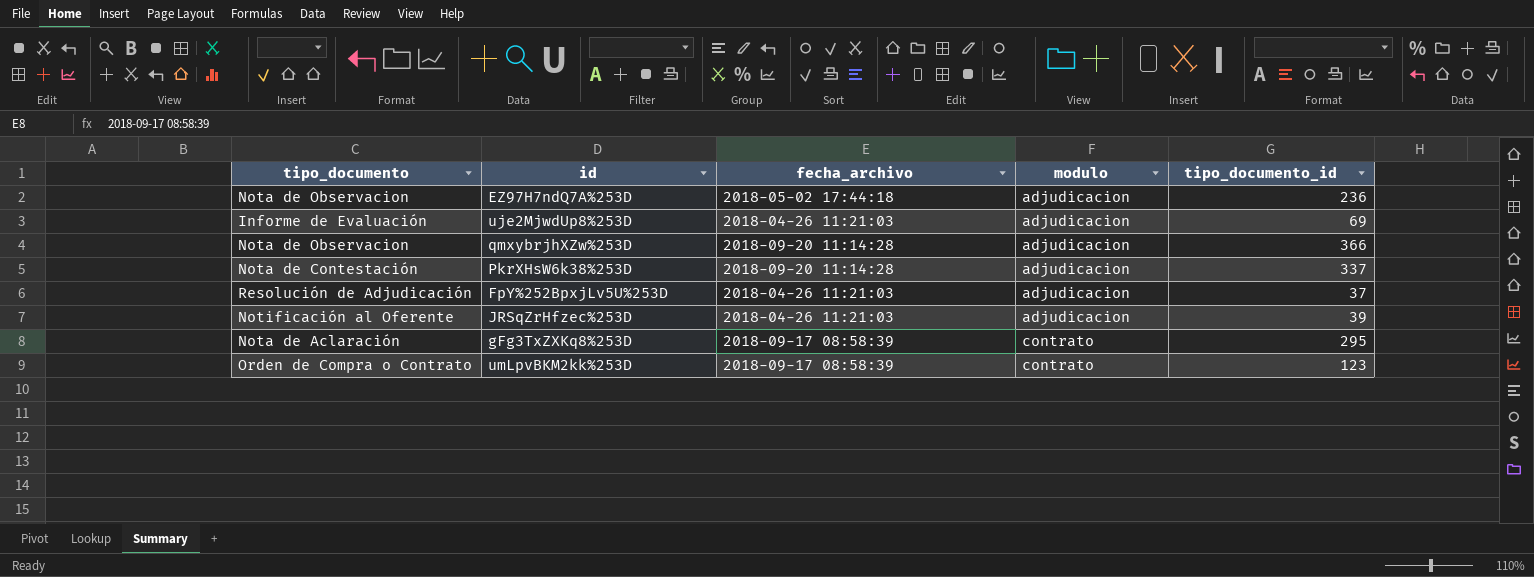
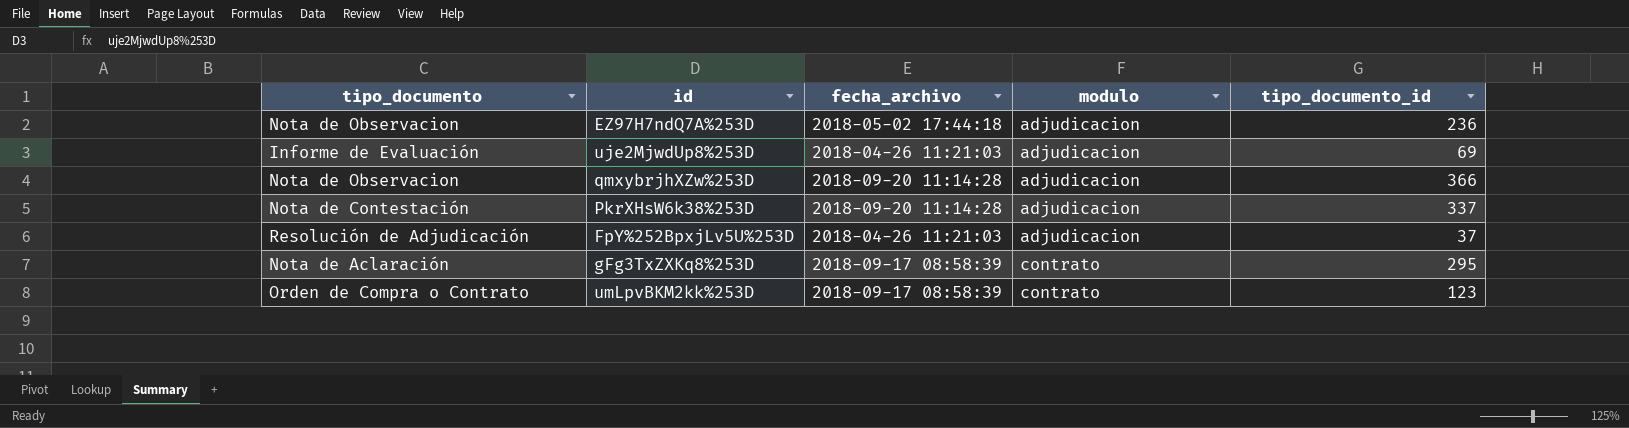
row JRSqZrHfzec%253D: Notificación al Oferente | 2018-04-26 11:21:03 | adjudicacion | 39 -> none

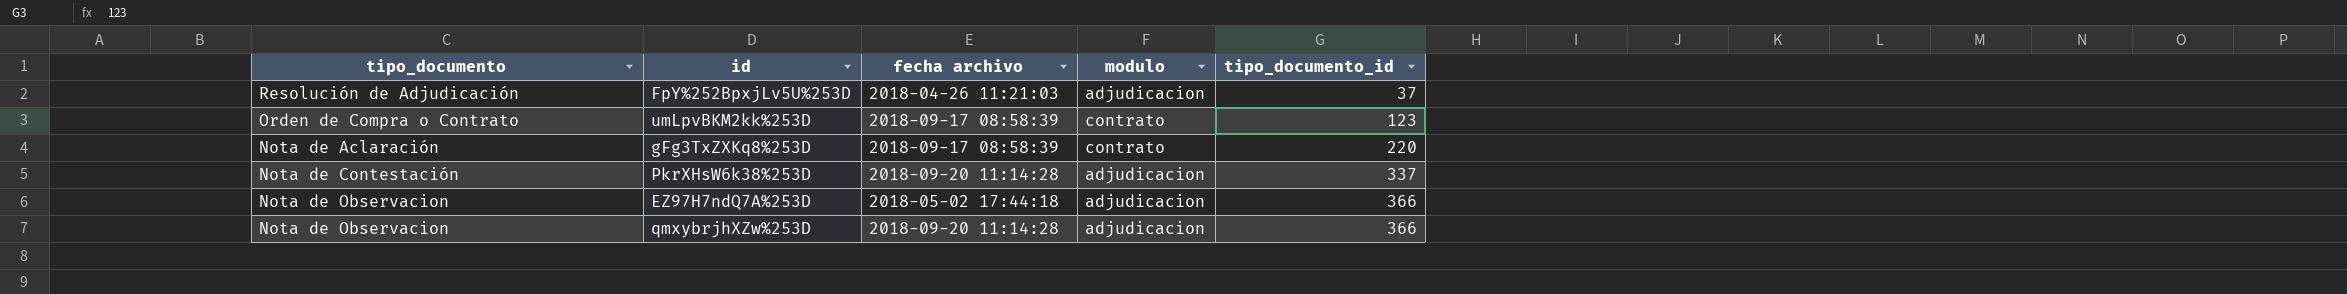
row order: modulo ascending -> tipo_documento_id ascending
column name: fecha_archivo -> fecha archivo
row uje2MjwdUp8%253D: Informe de Evaluación | 2018-04-26 11:21:03 | adjudicacion | 69 -> none
gFg3TxZXKq8%253D | tipo_documento_id: 295 -> 220
EZ97H7ndQ7A%253D | tipo_documento_id: 236 -> 366

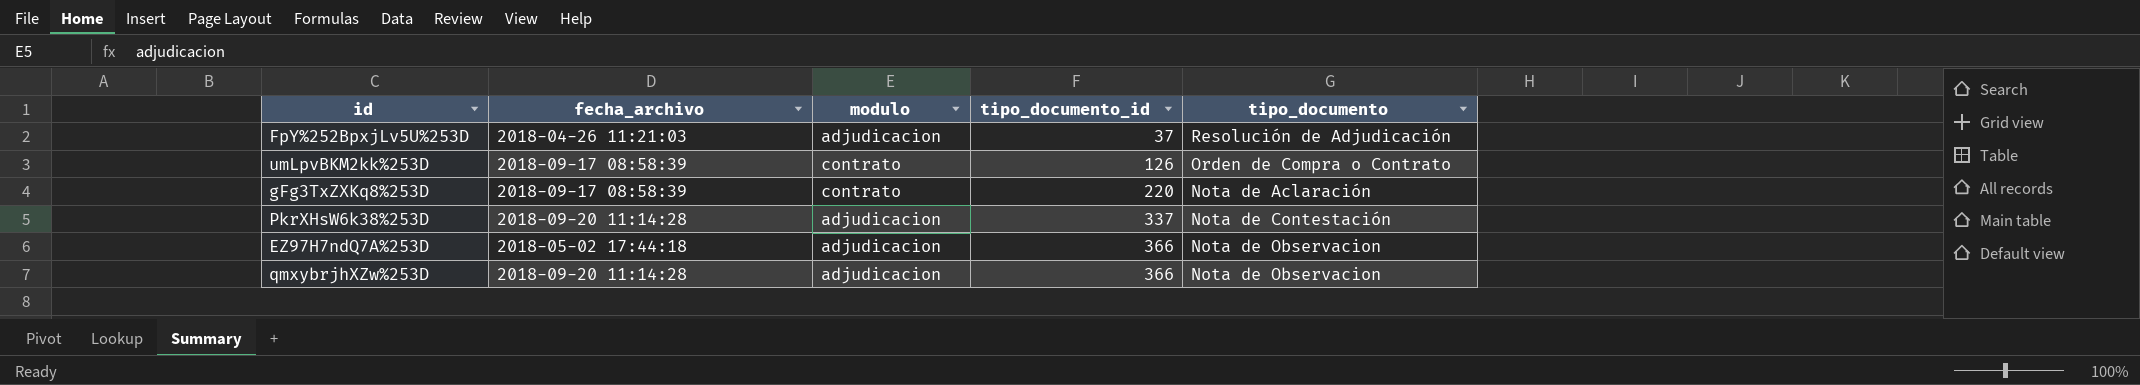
column name: fecha archivo -> fecha_archivo
column tipo_documento | position: 1 -> 5
umLpvBKM2kk%253D | tipo_documento_id: 123 -> 126

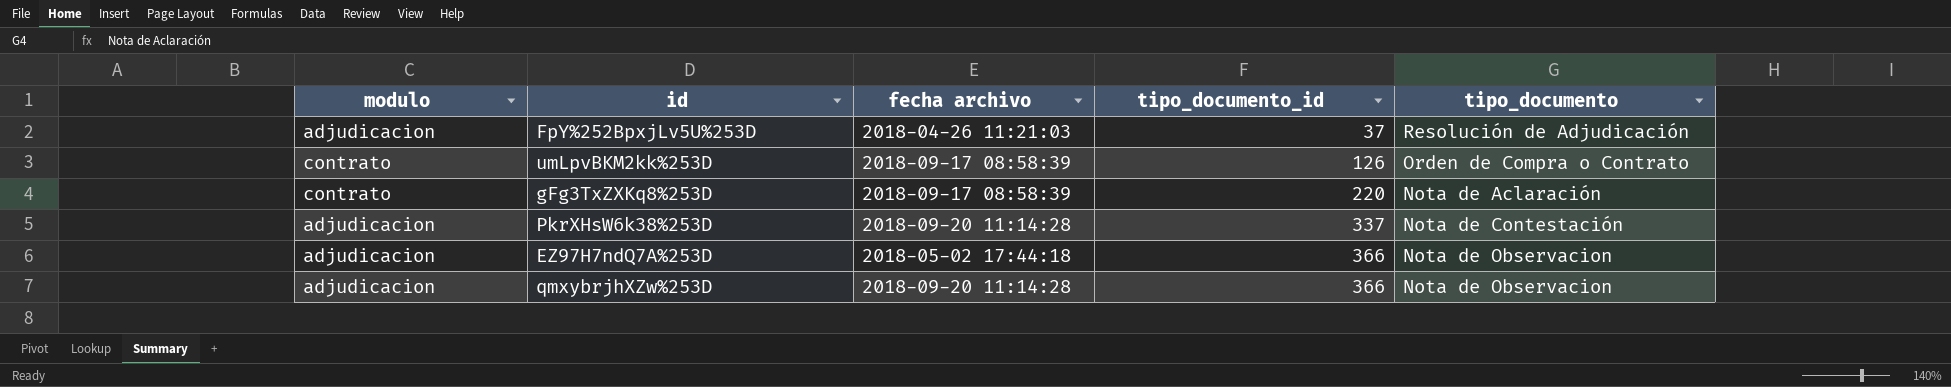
column modulo | position: 3 -> 1
column name: fecha_archivo -> fecha archivo

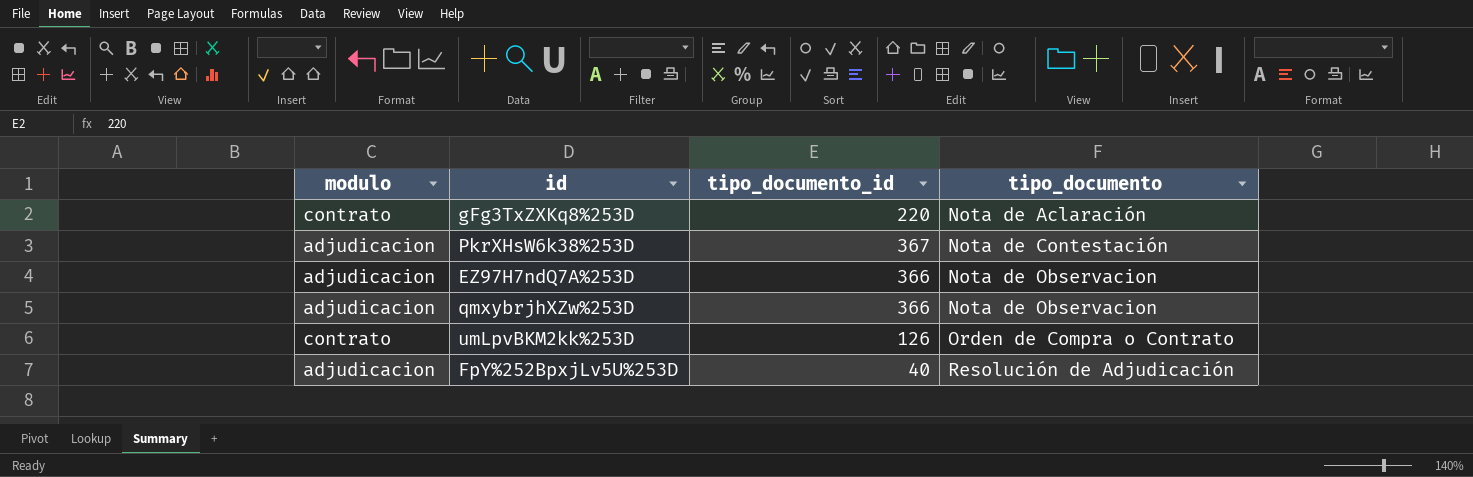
row order: tipo_documento_id ascending -> tipo_documento ascending
column fecha archivo | position: 3 -> none
PkrXHsW6k38%253D | tipo_documento_id: 337 -> 367
FpY%252BpxjLv5U%253D | tipo_documento_id: 37 -> 40

